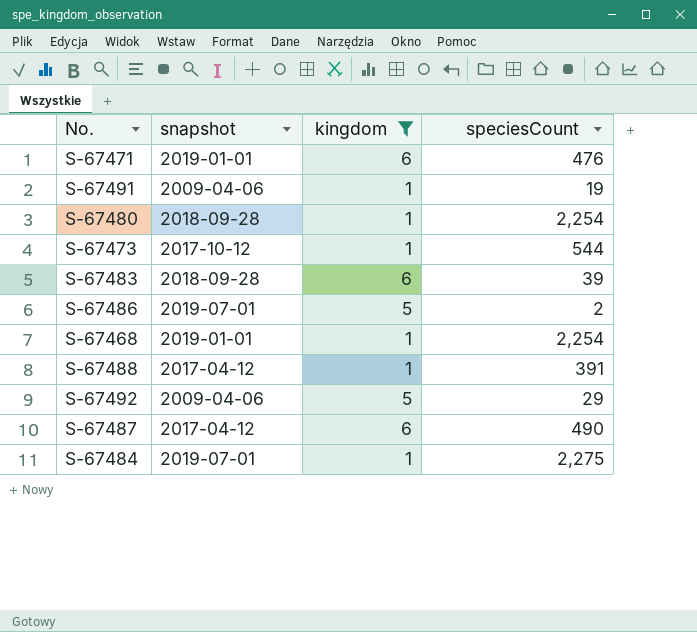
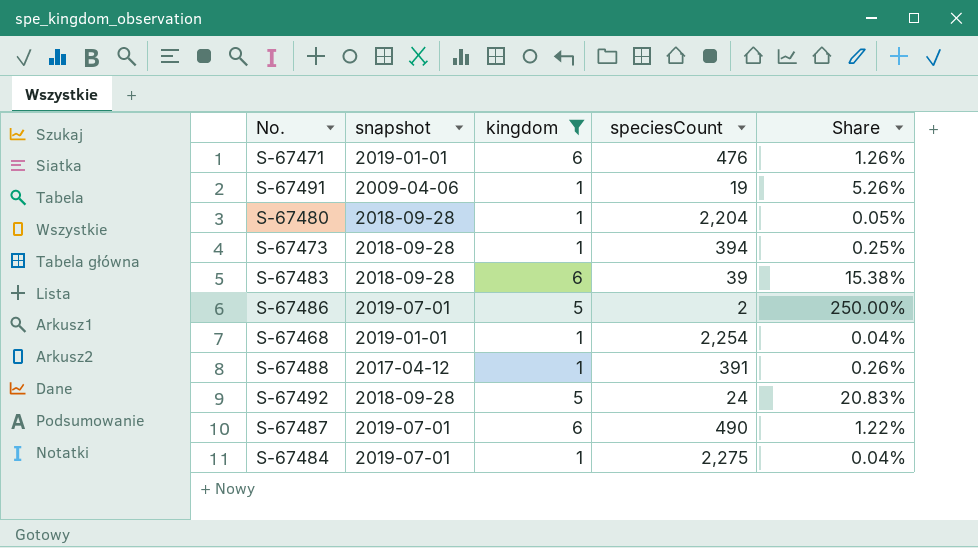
column Share | formula: none -> [kingdom] / [speciesCount]
S-67480 | speciesCount: 2,254 -> 2,204
S-67473 | snapshot: 2017-10-12 -> 2018-09-28
S-67473 | speciesCount: 544 -> 394
S-67492 | snapshot: 2009-04-06 -> 2018-09-28
S-67492 | speciesCount: 29 -> 24
S-67487 | snapshot: 2017-04-12 -> 2019-07-01

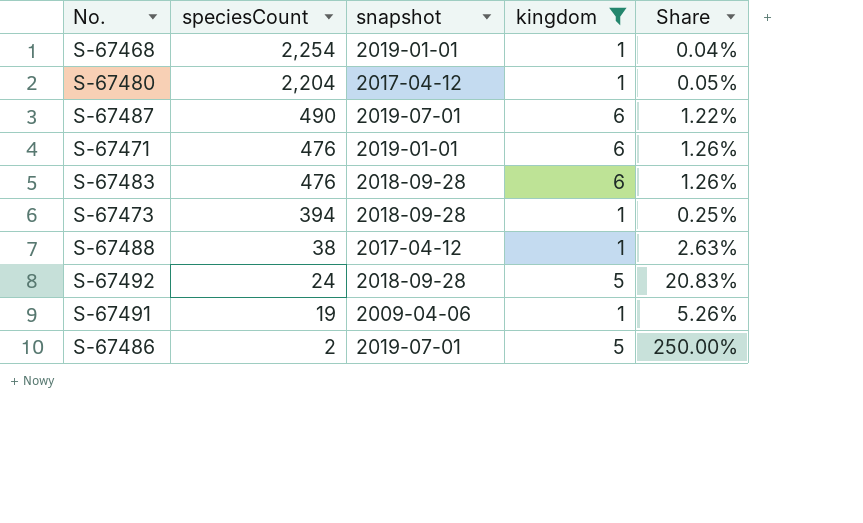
row order: none -> speciesCount descending
column speciesCount | position: 4 -> 2
row S-67484: 2019-07-01 | 1 | 2,275 | 0.04% -> none
S-67480 | snapshot: 2018-09-28 -> 2017-04-12
S-67483 | speciesCount: 39 -> 476
S-67483 | Share: 15.38% -> 1.26%
S-67488 | speciesCount: 391 -> 38
S-67488 | Share: 0.26% -> 2.63%

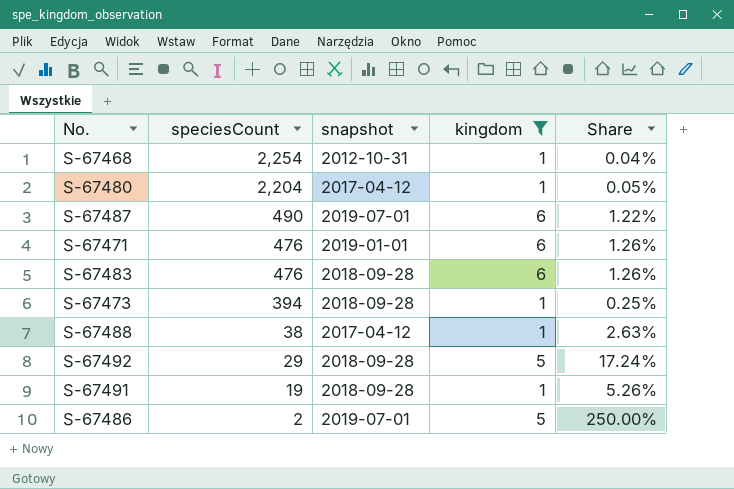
S-67468 | snapshot: 2019-01-01 -> 2012-10-31
S-67492 | speciesCount: 24 -> 29
S-67492 | Share: 20.83% -> 17.24%
S-67491 | snapshot: 2009-04-06 -> 2018-09-28

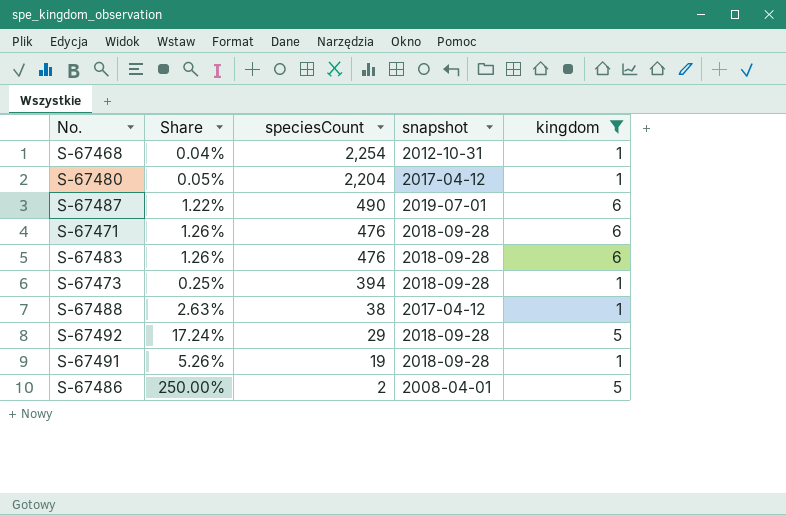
column Share | position: 5 -> 2
S-67471 | snapshot: 2019-01-01 -> 2018-09-28
S-67486 | snapshot: 2019-07-01 -> 2008-04-01

